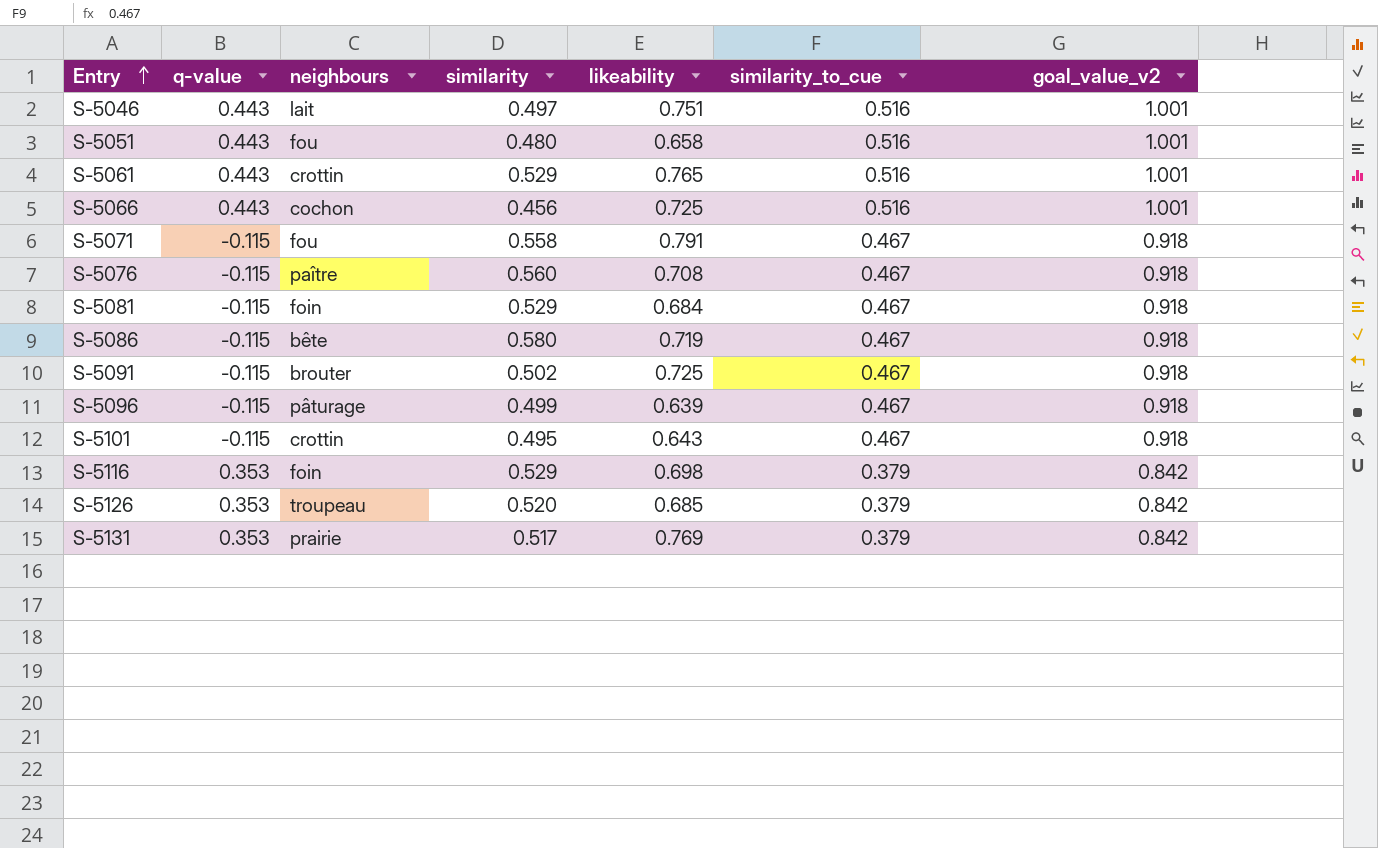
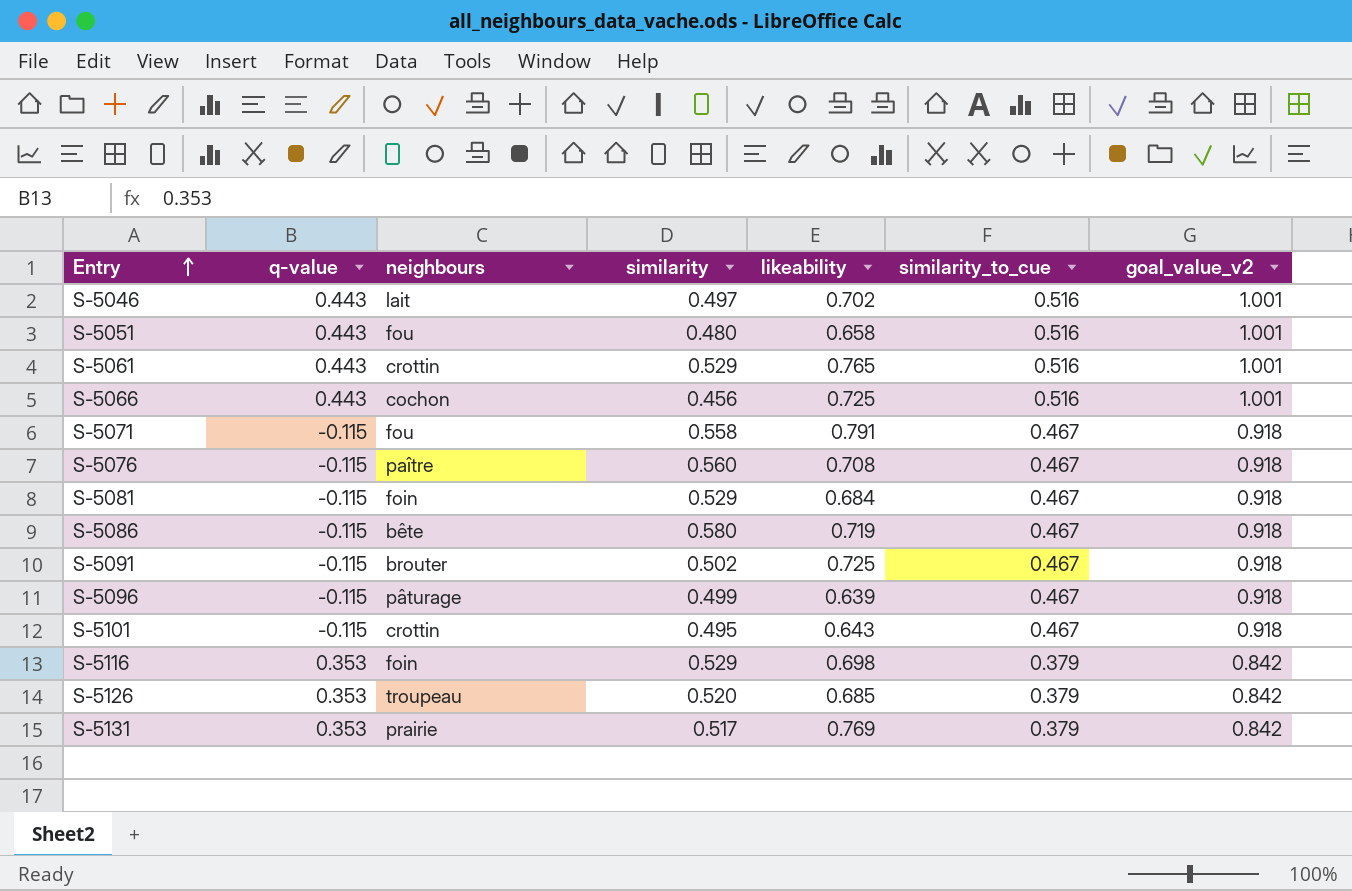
S-5046 | likeability: 0.751 -> 0.702

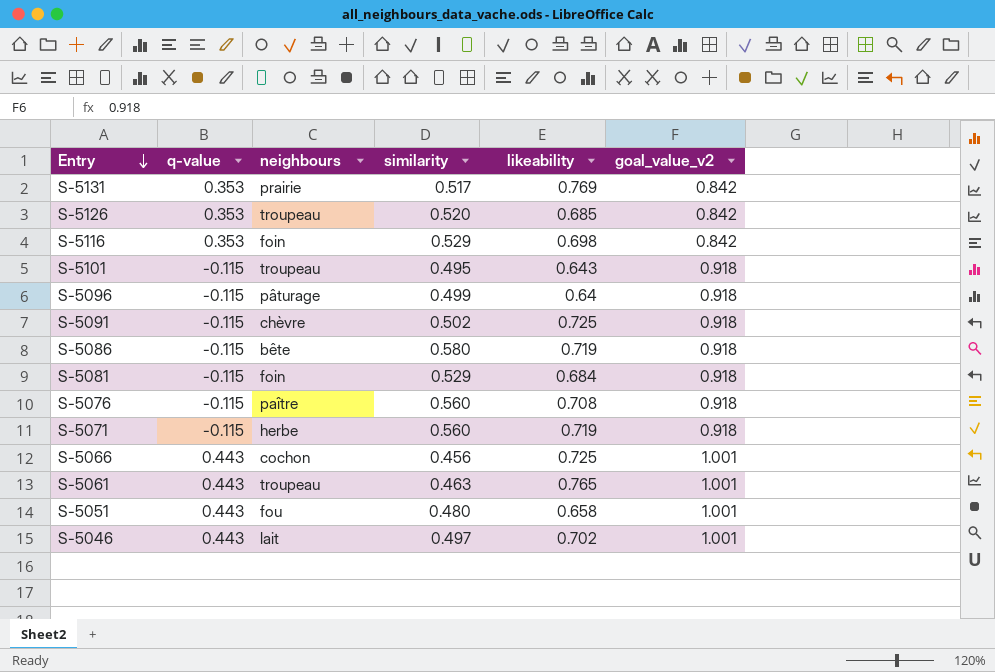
row order: Entry ascending -> Entry descending
column similarity_to_cue | position: 6 -> none
S-5101 | neighbours: crottin -> troupeau
S-5096 | likeability: 0.639 -> 0.64
S-5091 | neighbours: brouter -> chèvre
S-5071 | neighbours: fou -> herbe
S-5071 | similarity: 0.558 -> 0.560
S-5071 | likeability: 0.791 -> 0.719
S-5061 | neighbours: crottin -> troupeau
S-5061 | similarity: 0.529 -> 0.463

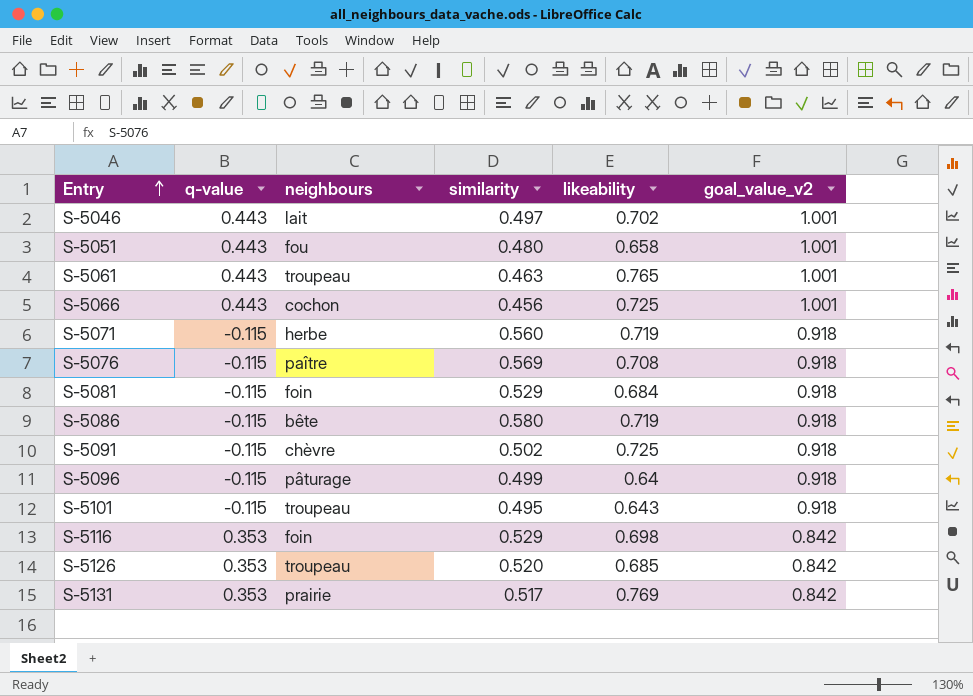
row order: Entry descending -> Entry ascending
S-5076 | similarity: 0.560 -> 0.569

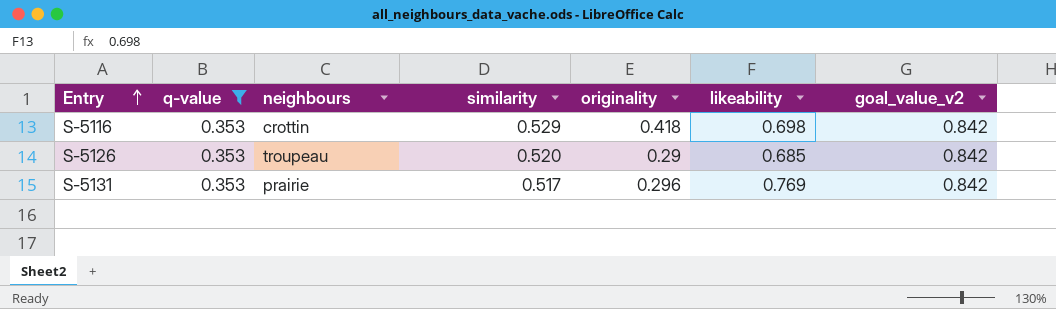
filter: none -> q-value = 0.353
column originality | position: none -> 5
S-5116 | neighbours: foin -> crottin

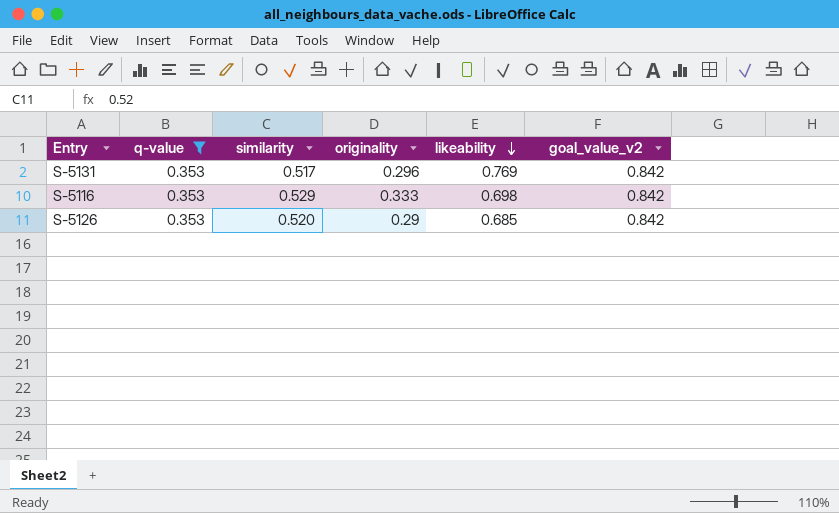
row order: Entry ascending -> likeability descending
column neighbours | position: 3 -> none
S-5116 | originality: 0.418 -> 0.333

